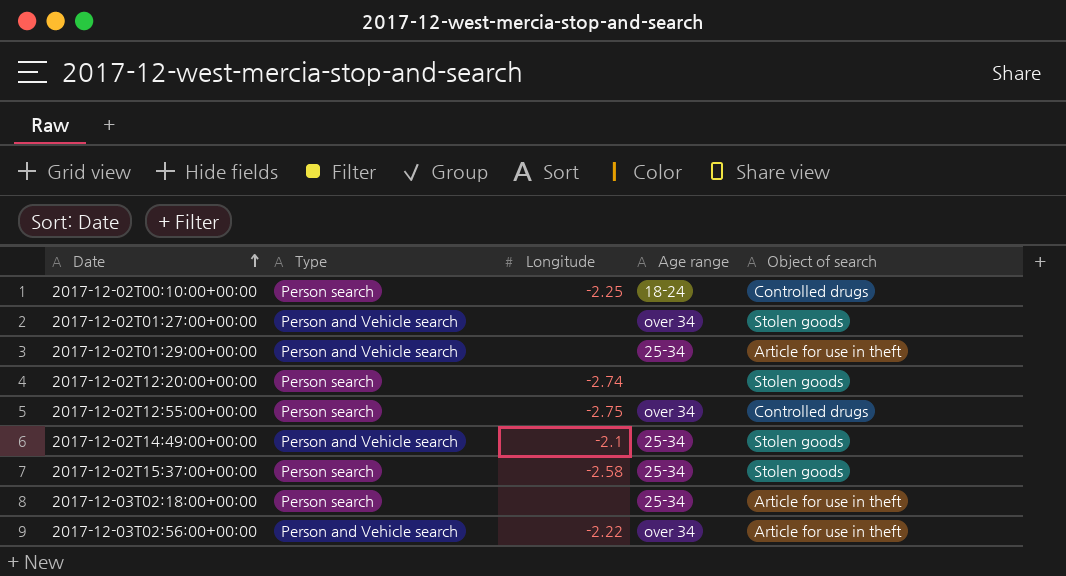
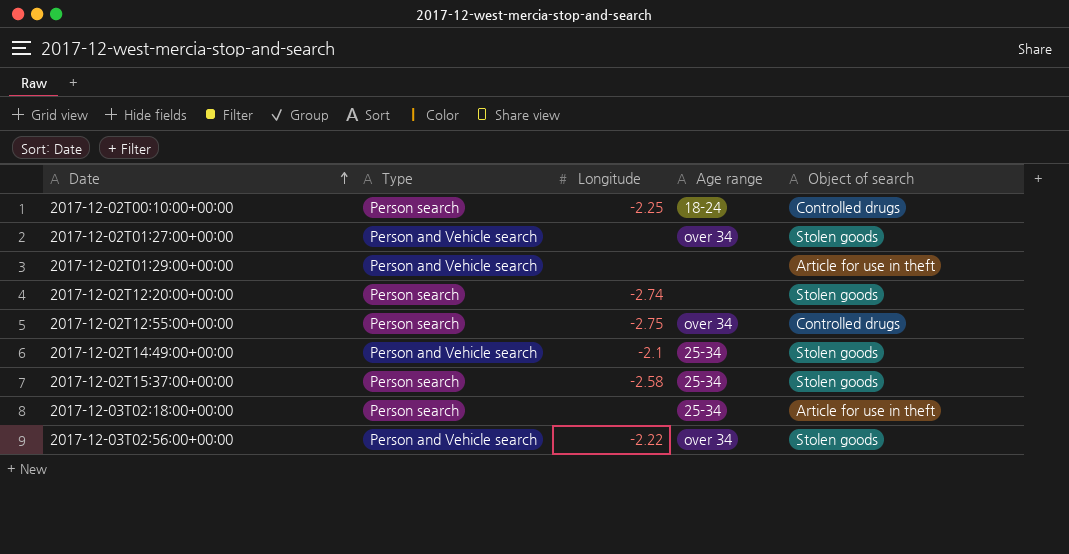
2017-12-02T01:29:00+00:00 | Age range: 25-34 -> none
2017-12-03T02:56:00+00:00 | Object of search: Article for use in theft -> Stolen goods

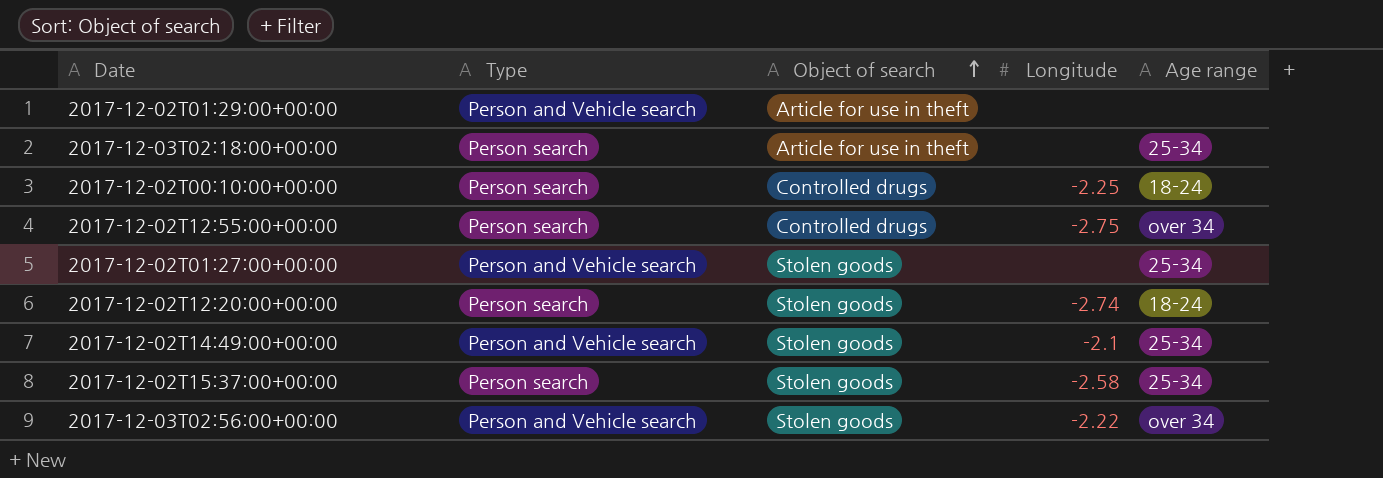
row order: Date ascending -> Object of search ascending
column Object of search | position: 5 -> 3
2017-12-02T01:27:00+00:00 | Age range: over 34 -> 25-34
2017-12-02T12:20:00+00:00 | Age range: none -> 18-24

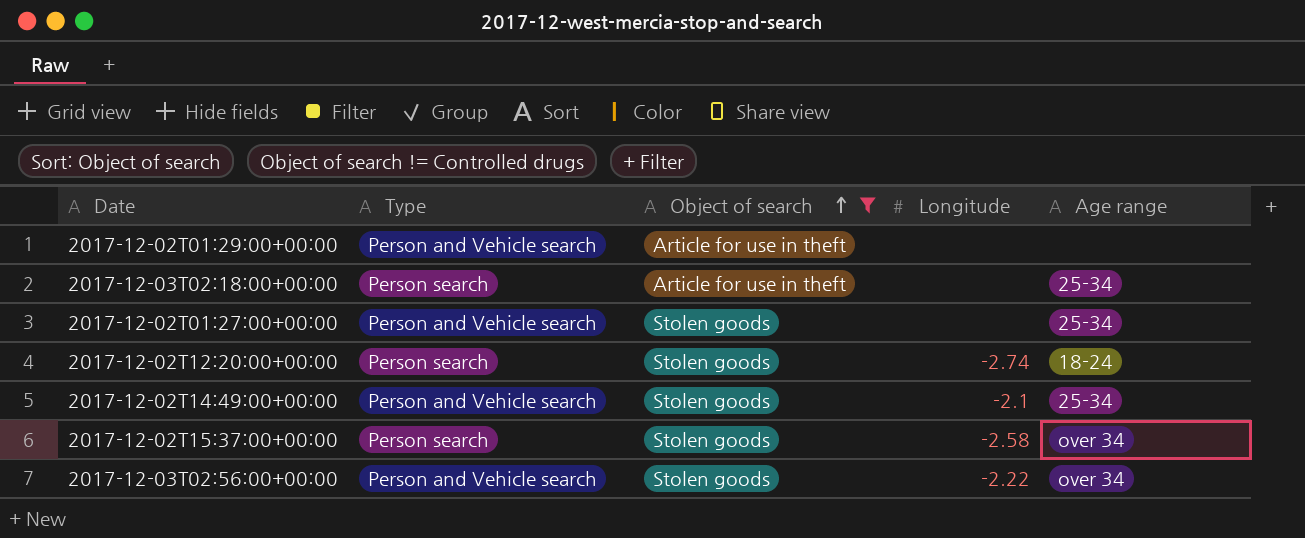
filter: none -> Object of search != Controlled drugs
2017-12-02T15:37:00+00:00 | Age range: 25-34 -> over 34

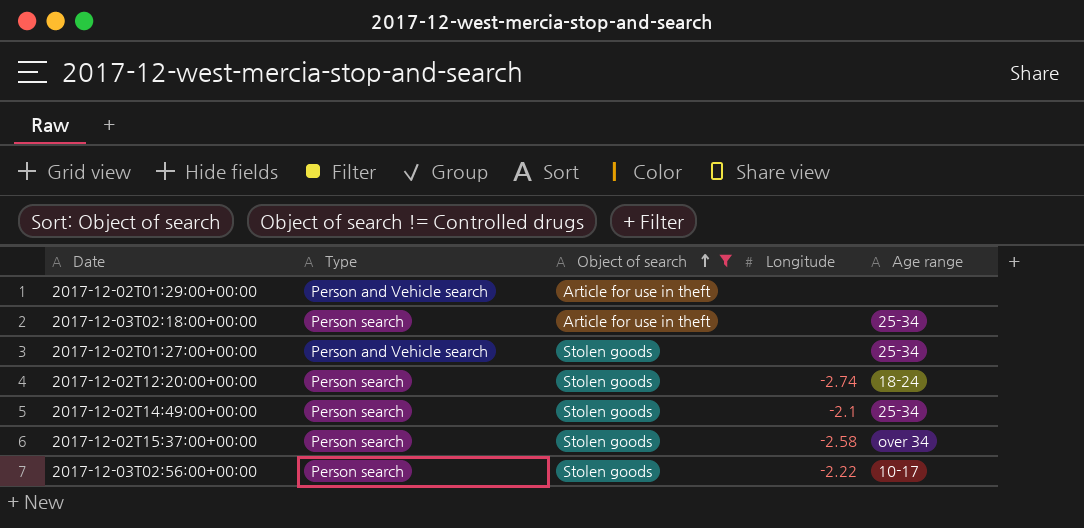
2017-12-02T14:49:00+00:00 | Type: Person and Vehicle search -> Person search
2017-12-03T02:56:00+00:00 | Type: Person and Vehicle search -> Person search
2017-12-03T02:56:00+00:00 | Age range: over 34 -> 10-17

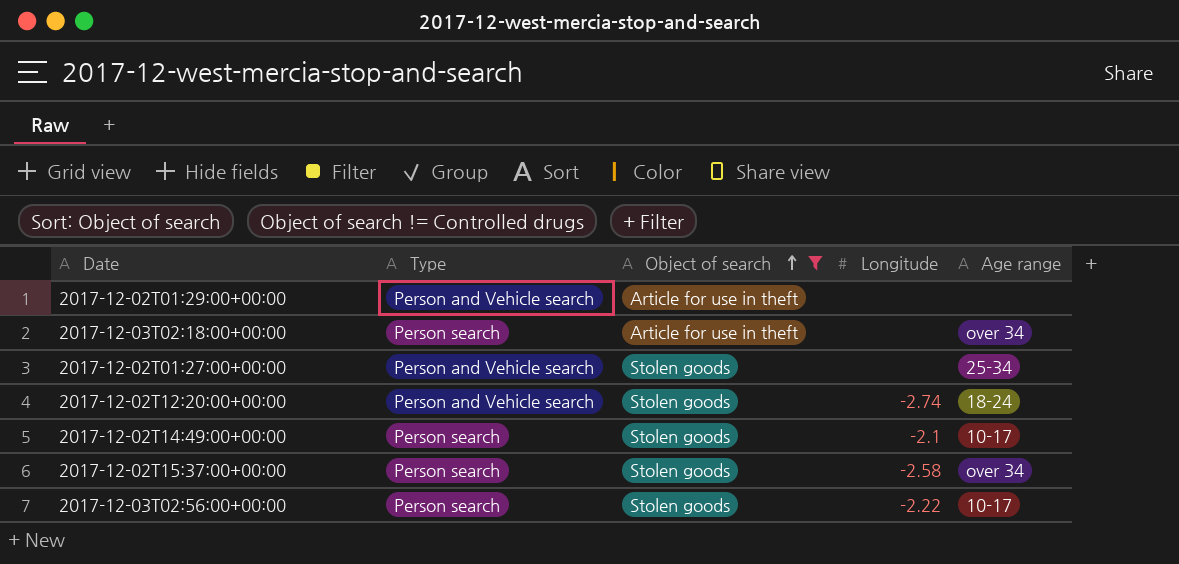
2017-12-03T02:18:00+00:00 | Age range: 25-34 -> over 34
2017-12-02T12:20:00+00:00 | Type: Person search -> Person and Vehicle search
2017-12-02T14:49:00+00:00 | Age range: 25-34 -> 10-17

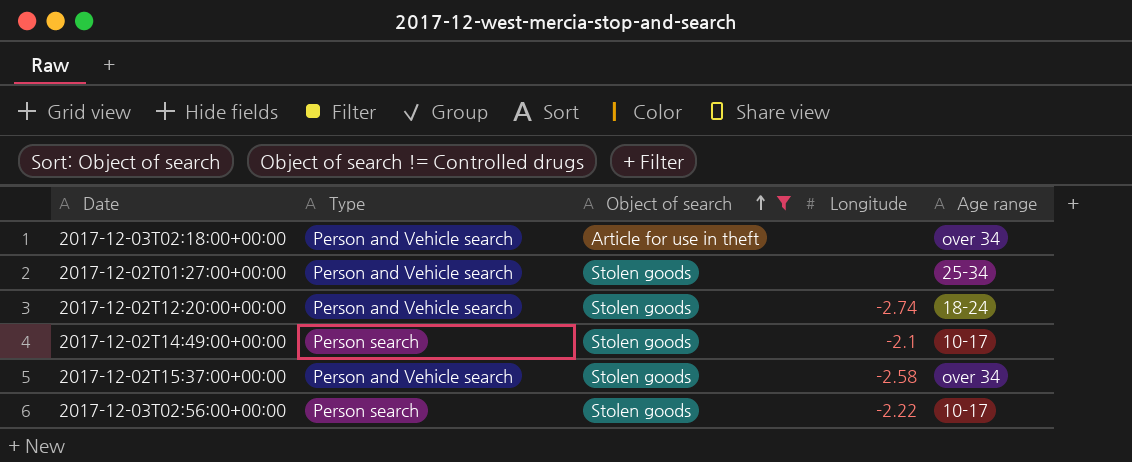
row 2017-12-02T01:29:00+00:00: Person and Vehicle search | Article for use in theft | none | none -> none
2017-12-03T02:18:00+00:00 | Type: Person search -> Person and Vehicle search
2017-12-02T15:37:00+00:00 | Type: Person search -> Person and Vehicle search

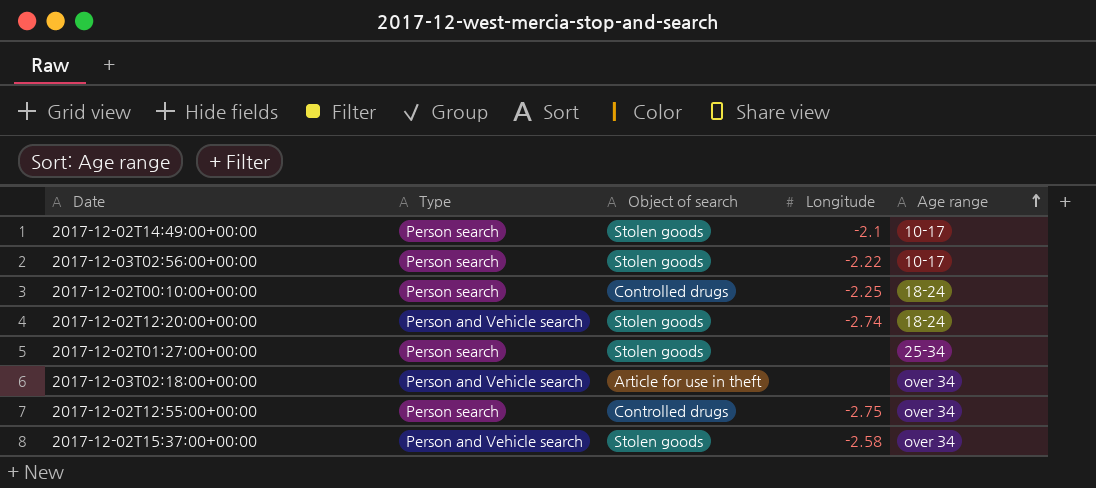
filter: Object of search != Controlled drugs -> none
row order: Object of search ascending -> Age range ascending
2017-12-02T01:27:00+00:00 | Type: Person and Vehicle search -> Person search

